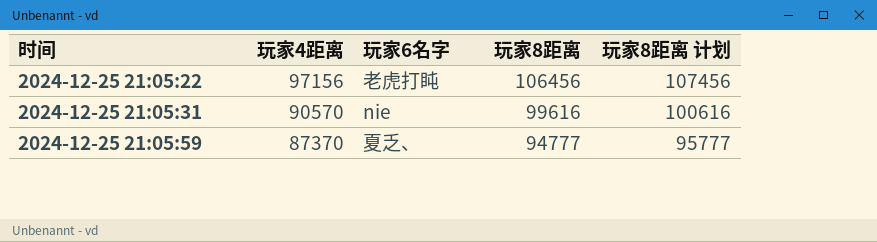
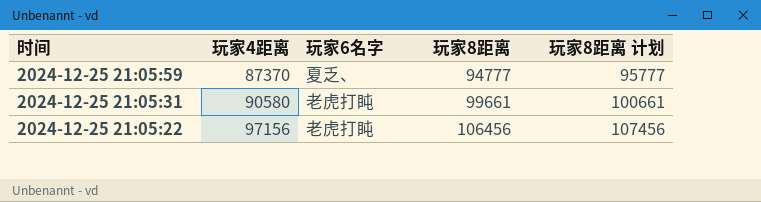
row order: 时间 ascending -> 时间 descending
2024-12-25 21:05:31 | 玩家4距离: 90570 -> 90580
2024-12-25 21:05:31 | 玩家6名字: nie -> 老虎打盹
2024-12-25 21:05:31 | 玩家8距离: 99616 -> 99661
2024-12-25 21:05:31 | 玩家8距离 计划: 100616 -> 100661

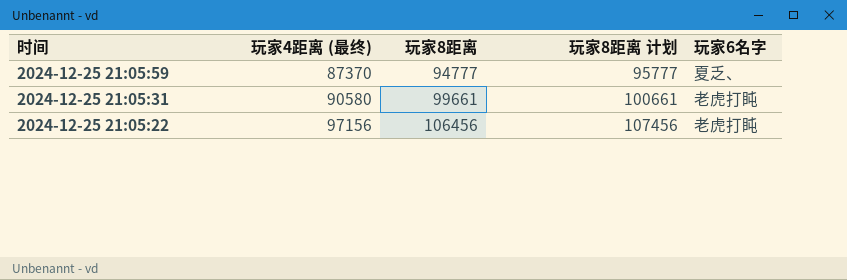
column name: 玩家4距离 -> 玩家4距离 (最终)
column 玩家6名字 | position: 3 -> 5

